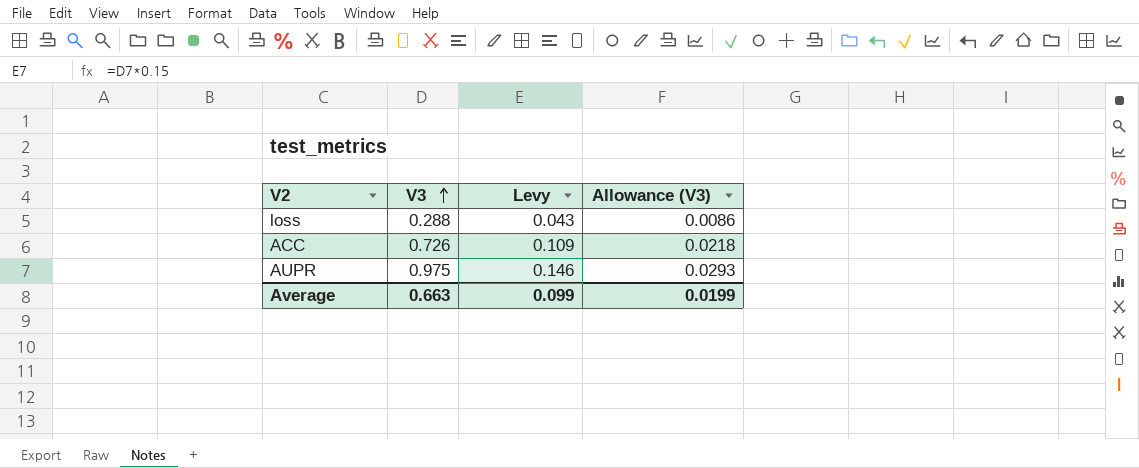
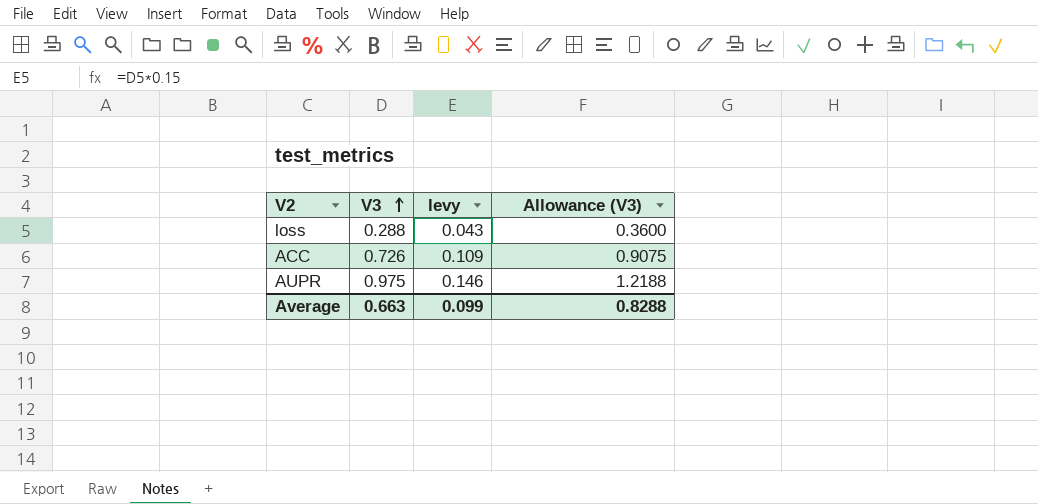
column name: Levy -> levy
column Allowance (V3) | formula: [V3] * 0.03 -> [V3] * 1.25
Average | Allowance (V3): 0.0199 -> 0.8288

